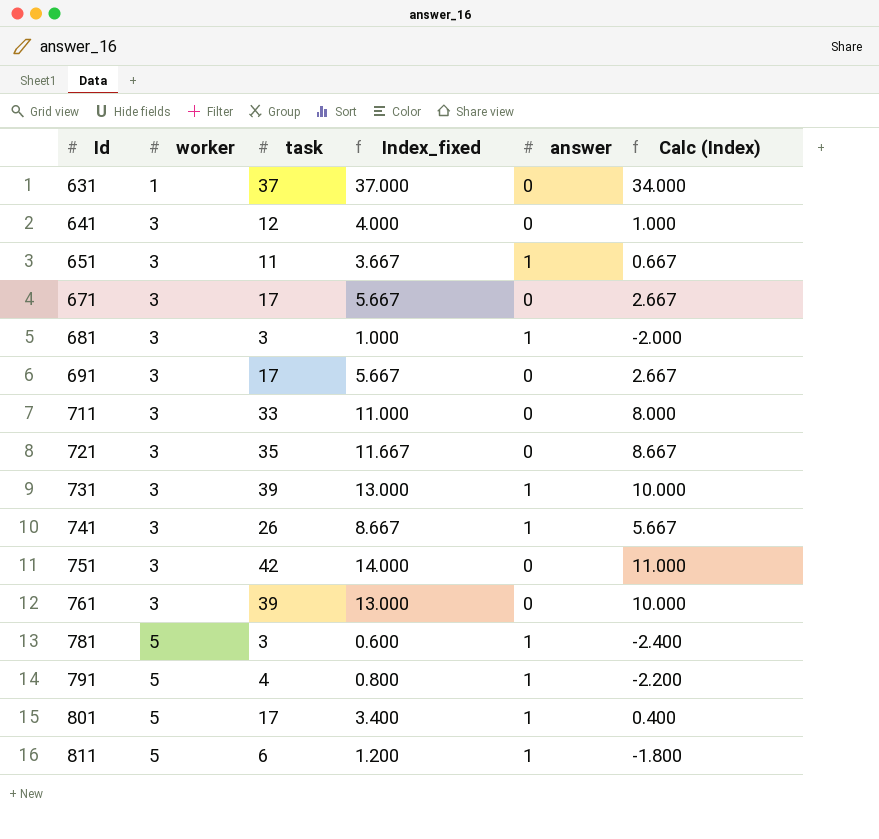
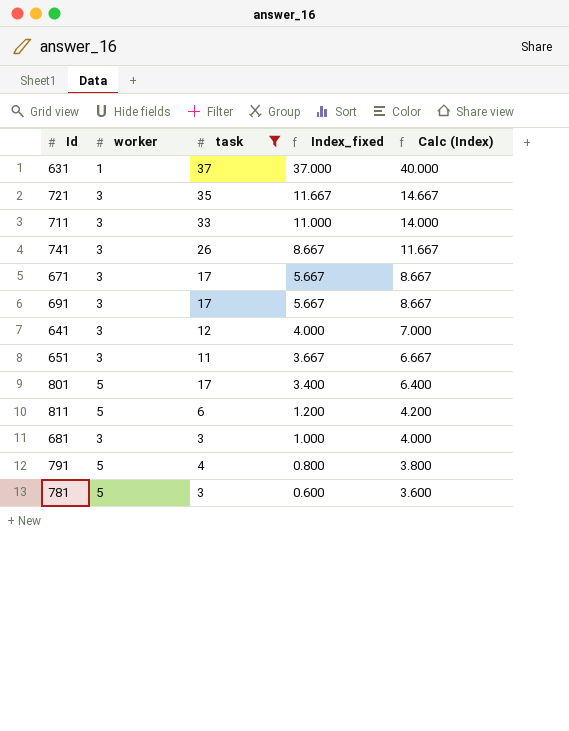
filter: none -> task <= 37
row order: Id ascending -> Index_fixed descending
column answer | position: 5 -> none
column Calc (Index) | formula: [Index_fixed] - 3 -> [Index_fixed] + 3

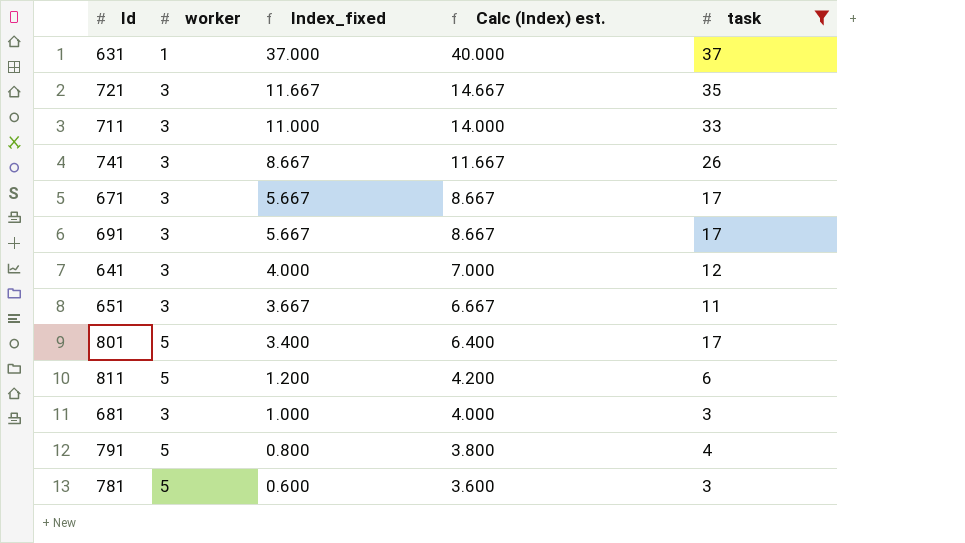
column name: Calc (Index) -> Calc (Index) est.
column task | position: 3 -> 5

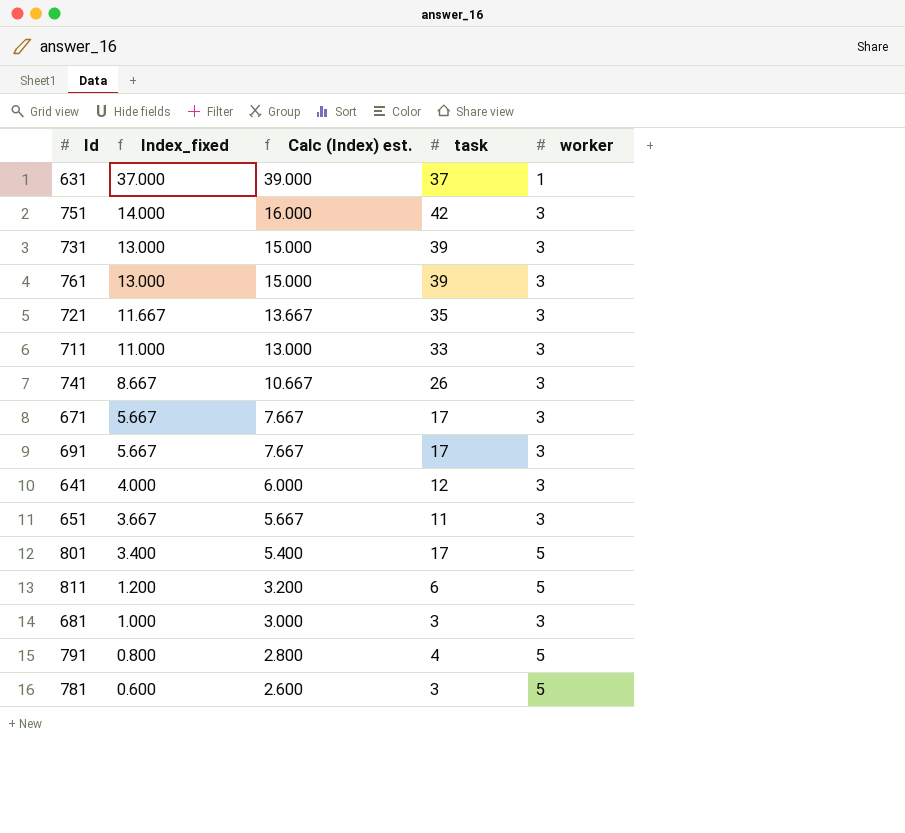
filter: task <= 37 -> none
column Calc (Index) est. | formula: [Index_fixed] + 3 -> [Index_fixed] + 2
column worker | position: 2 -> 5

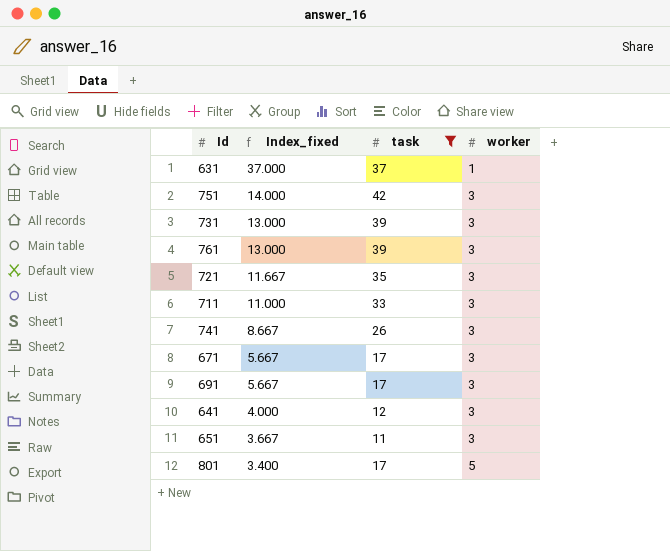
filter: none -> task >= 11
column Calc (Index) est. | formula: [Index_fixed] + 2 -> none

